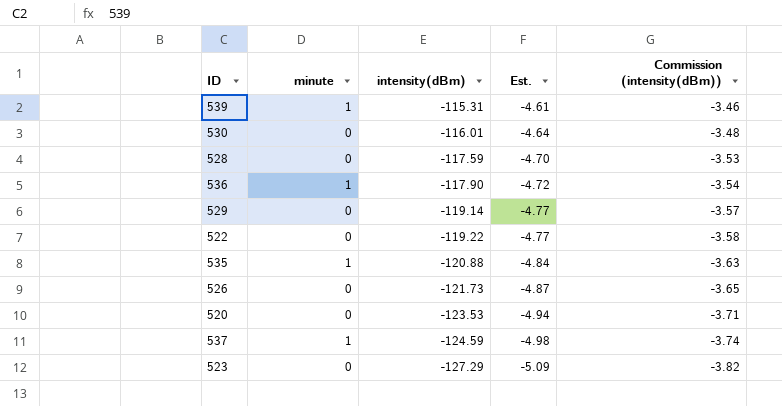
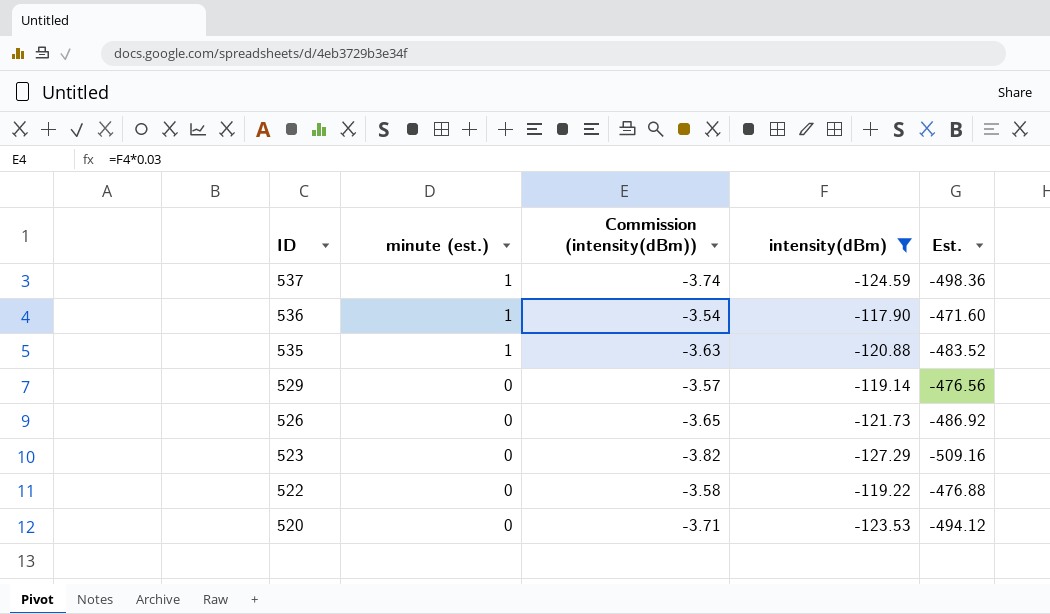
filter: none -> intensity(dBm) <= -117.90
row order: intensity(dBm) descending -> ID descending
column name: minute -> minute (est.)
column Commission (intensity(dBm)) | position: 5 -> 3
column Est. | formula: [intensity(dBm)] * 0.04 -> [intensity(dBm)] * 4

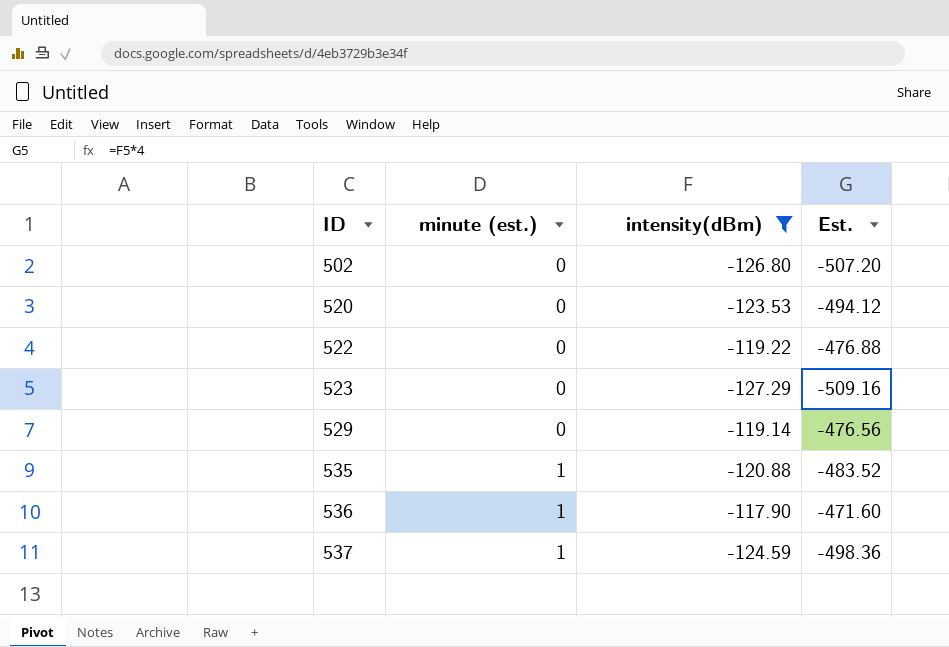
row order: ID descending -> ID ascending
column Commission (intensity(dBm)) | formula: [intensity(dBm)] * 0.03 -> none
row 526: 0 | -3.65 | -121.73 | -486.92 -> none
row 502: none -> 0 | -126.80 | -507.20

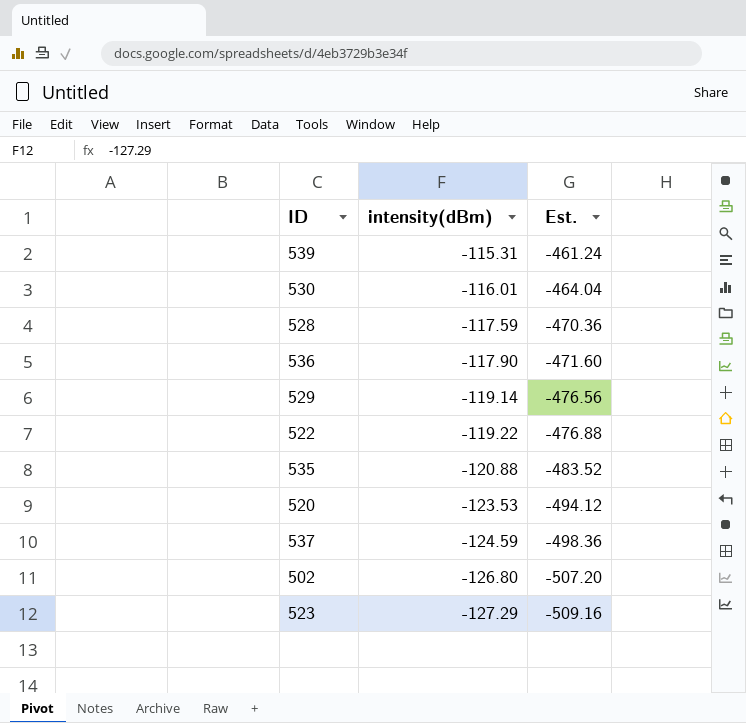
filter: intensity(dBm) <= -117.90 -> none
row order: ID ascending -> intensity(dBm) descending
column minute (est.) | position: 2 -> none

